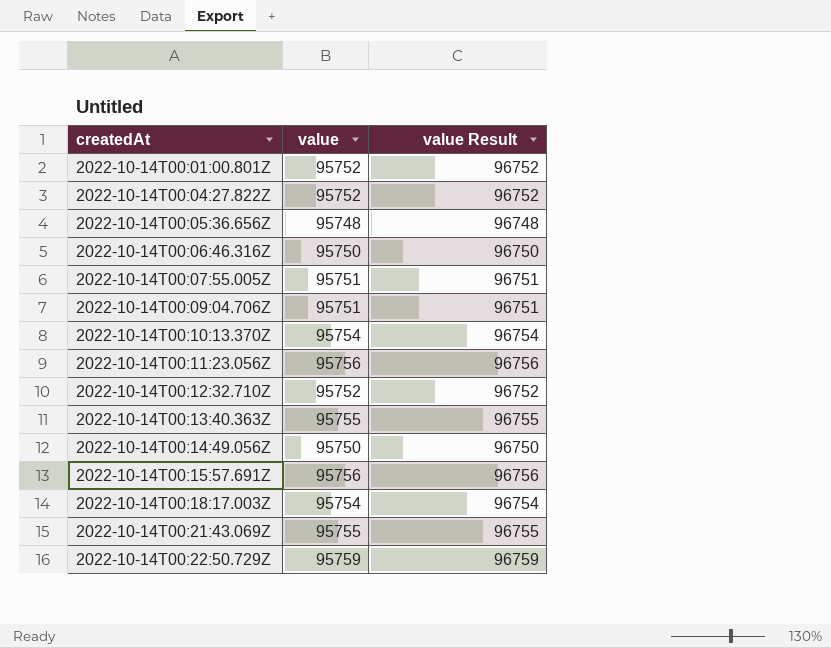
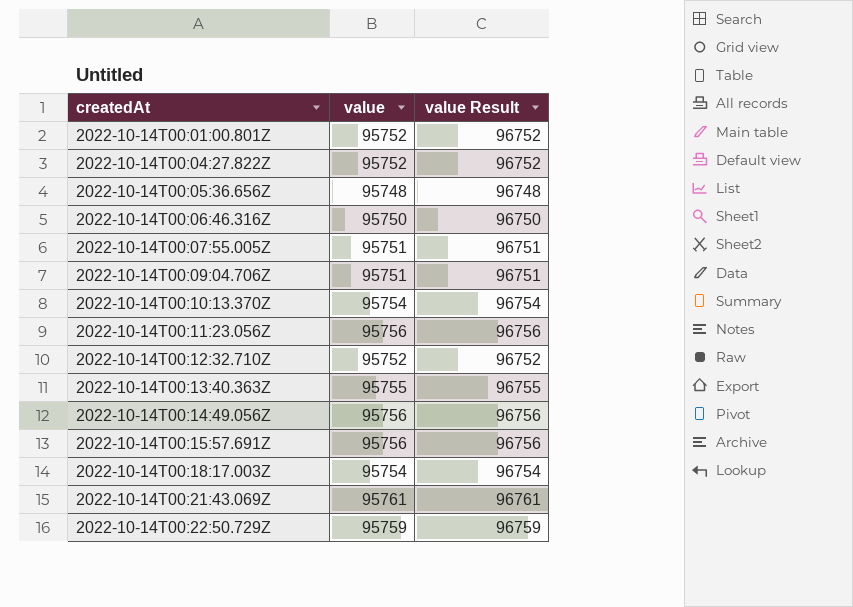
2022-10-14T00:14:49.056Z | value: 95750 -> 95756
2022-10-14T00:14:49.056Z | value Result: 96750 -> 96756
2022-10-14T00:21:43.069Z | value: 95755 -> 95761
2022-10-14T00:21:43.069Z | value Result: 96755 -> 96761

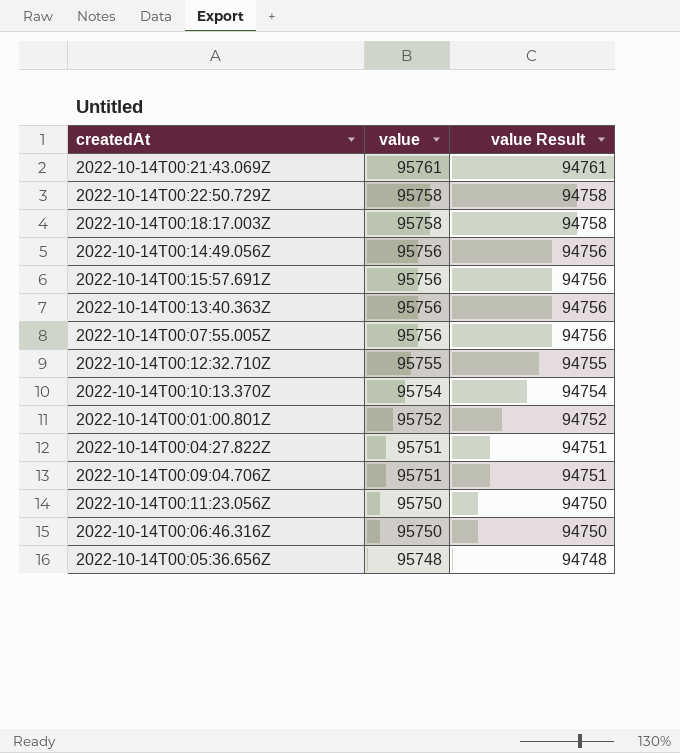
row order: createdAt ascending -> value descending
column value Result | formula: [value] + 1000 -> [value] - 1000
2022-10-14T00:22:50.729Z | value: 95759 -> 95758
2022-10-14T00:18:17.003Z | value: 95754 -> 95758
2022-10-14T00:13:40.363Z | value: 95755 -> 95756
2022-10-14T00:07:55.005Z | value: 95751 -> 95756
2022-10-14T00:12:32.710Z | value: 95752 -> 95755
2022-10-14T00:04:27.822Z | value: 95752 -> 95751
2022-10-14T00:11:23.056Z | value: 95756 -> 95750

